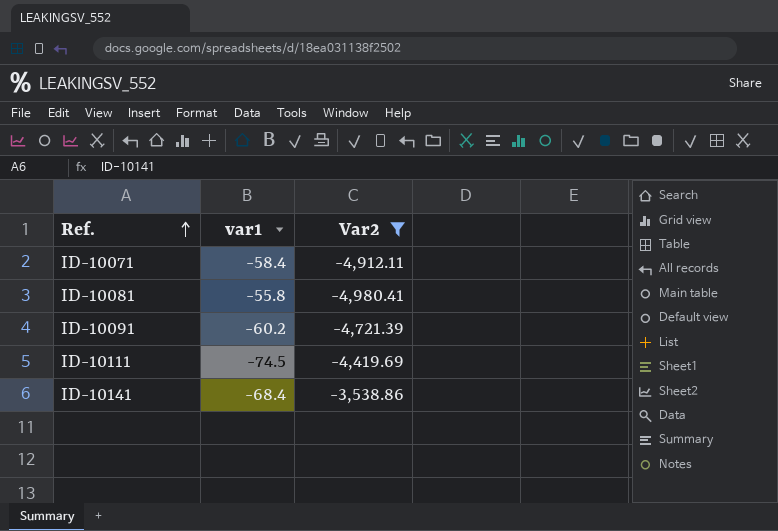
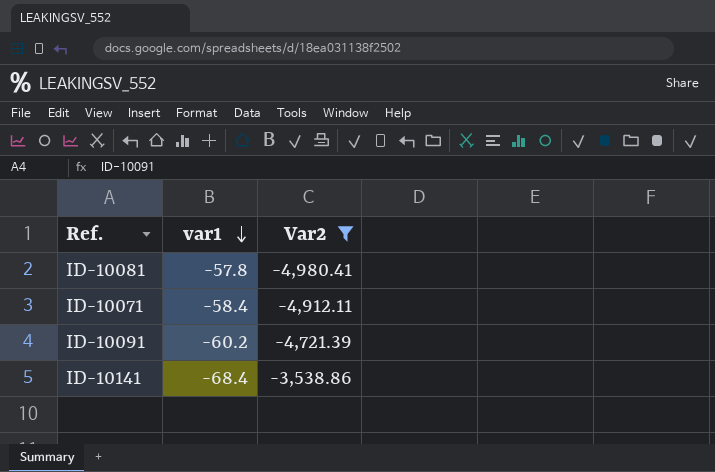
row order: Ref. ascending -> var1 descending
row ID-10111: -74.5 | -4,419.69 -> none
ID-10081 | var1: -55.8 -> -57.8

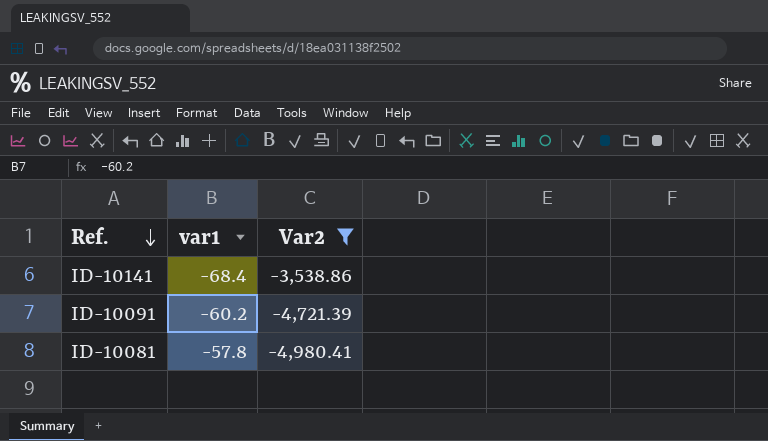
row order: var1 descending -> Ref. descending
row ID-10071: -58.4 | -4,912.11 -> none

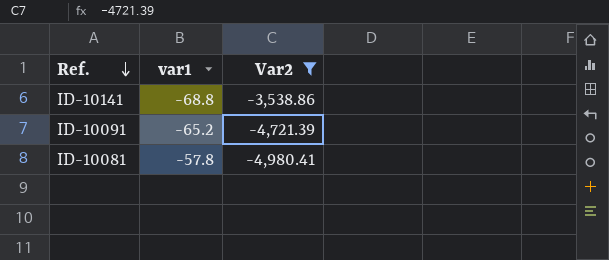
ID-10141 | var1: -68.4 -> -68.8
ID-10091 | var1: -60.2 -> -65.2

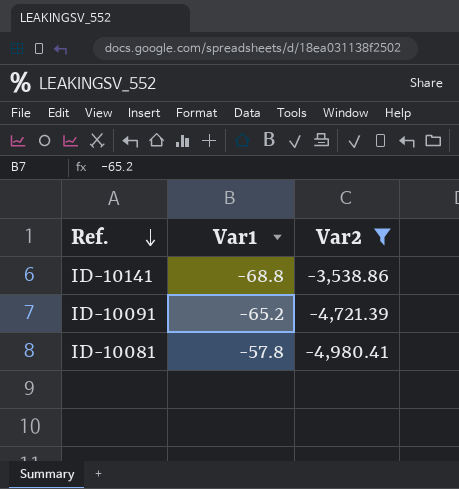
column name: var1 -> Var1

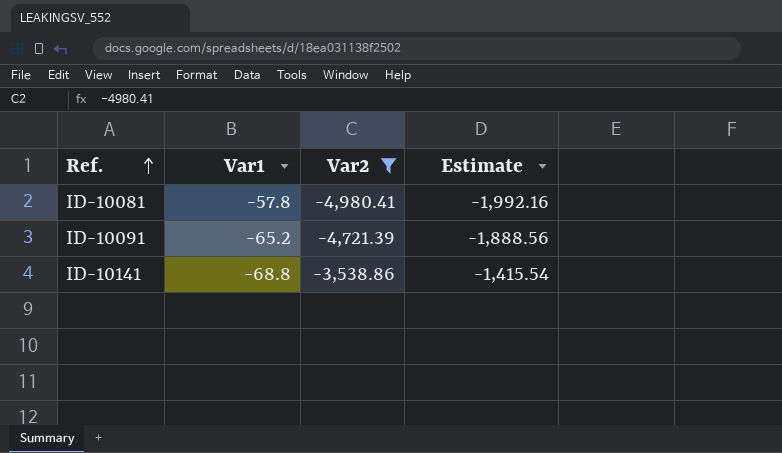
row order: Ref. descending -> Ref. ascending
column Estimate | formula: none -> [Var2] * 0.4

